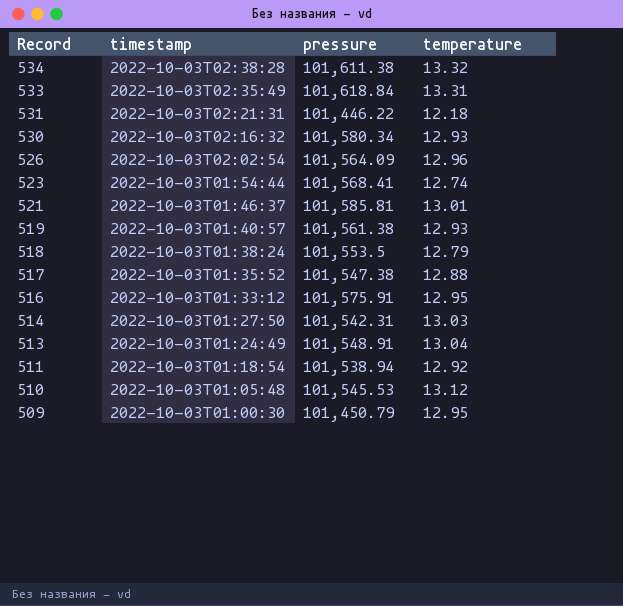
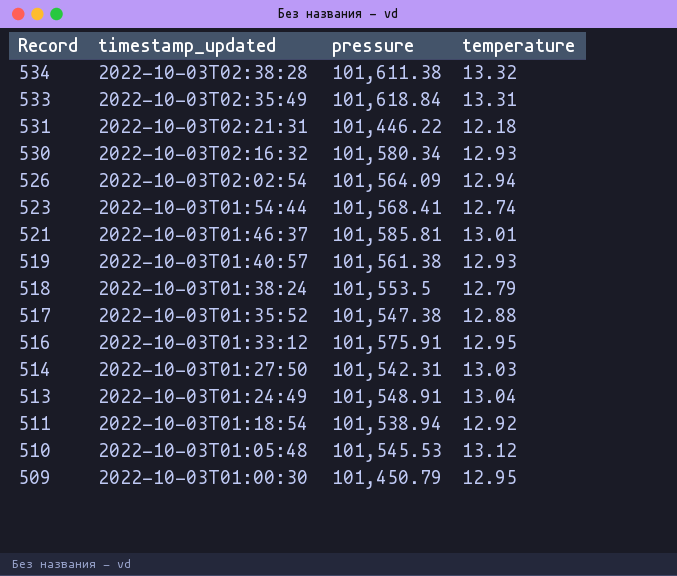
column name: timestamp -> timestamp_updated
526 | temperature: 12.96 -> 12.94

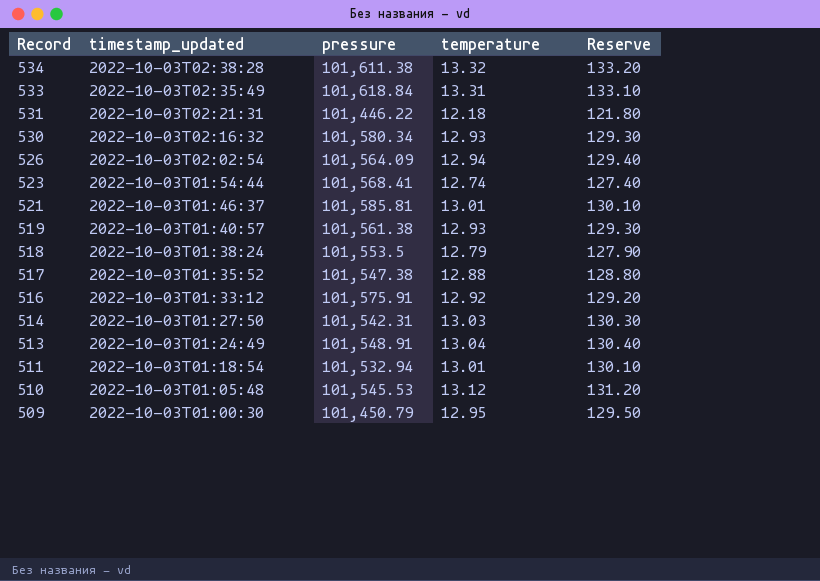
column Reserve | formula: none -> [temperature] * 10
516 | temperature: 12.95 -> 12.92
511 | pressure: 101,538.94 -> 101,532.94
511 | temperature: 12.92 -> 13.01

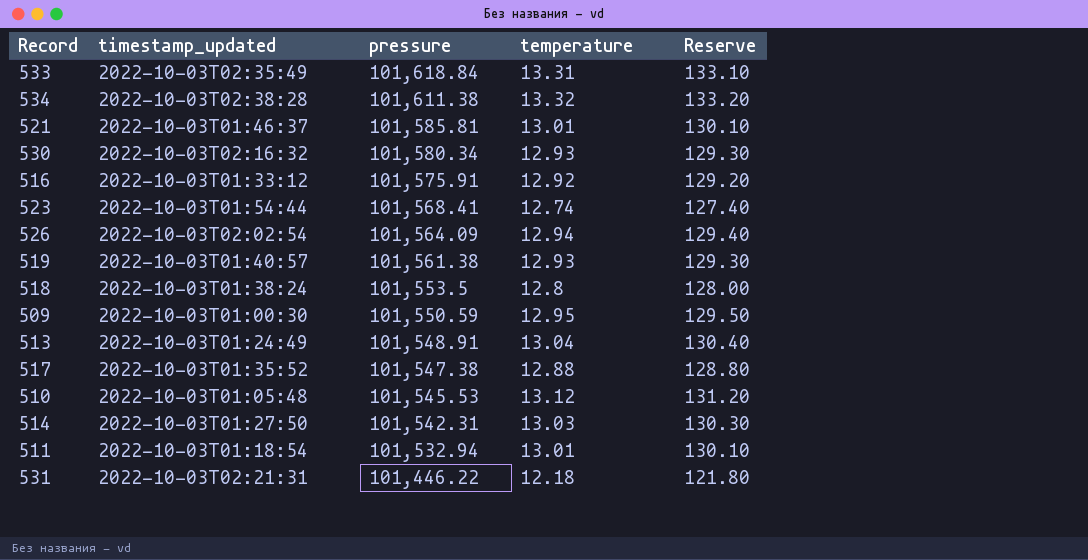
row order: Record descending -> pressure descending
518 | temperature: 12.79 -> 12.8
518 | Reserve: 127.90 -> 128.00
509 | pressure: 101,450.79 -> 101,550.59

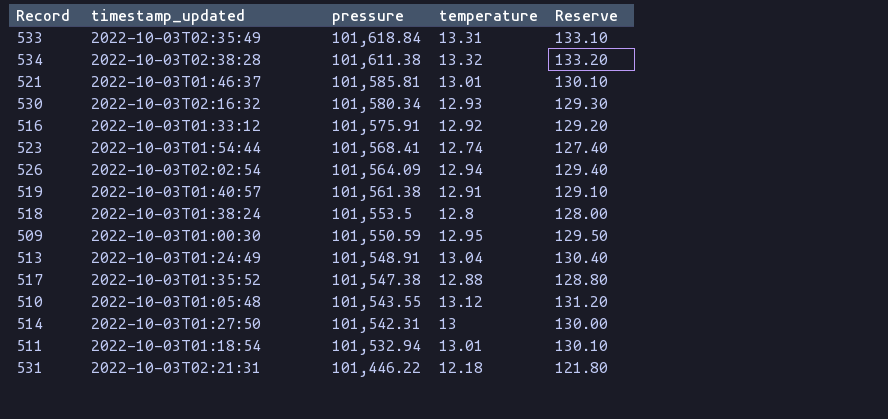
519 | temperature: 12.93 -> 12.91
519 | Reserve: 129.30 -> 129.10
510 | pressure: 101,545.53 -> 101,543.55
514 | temperature: 13.03 -> 13
514 | Reserve: 130.30 -> 130.00

